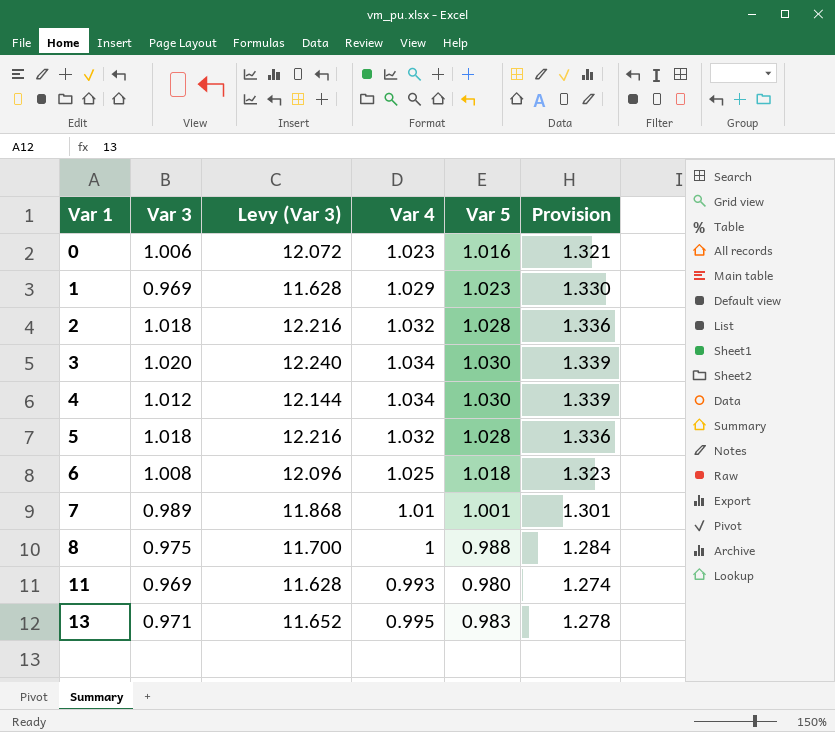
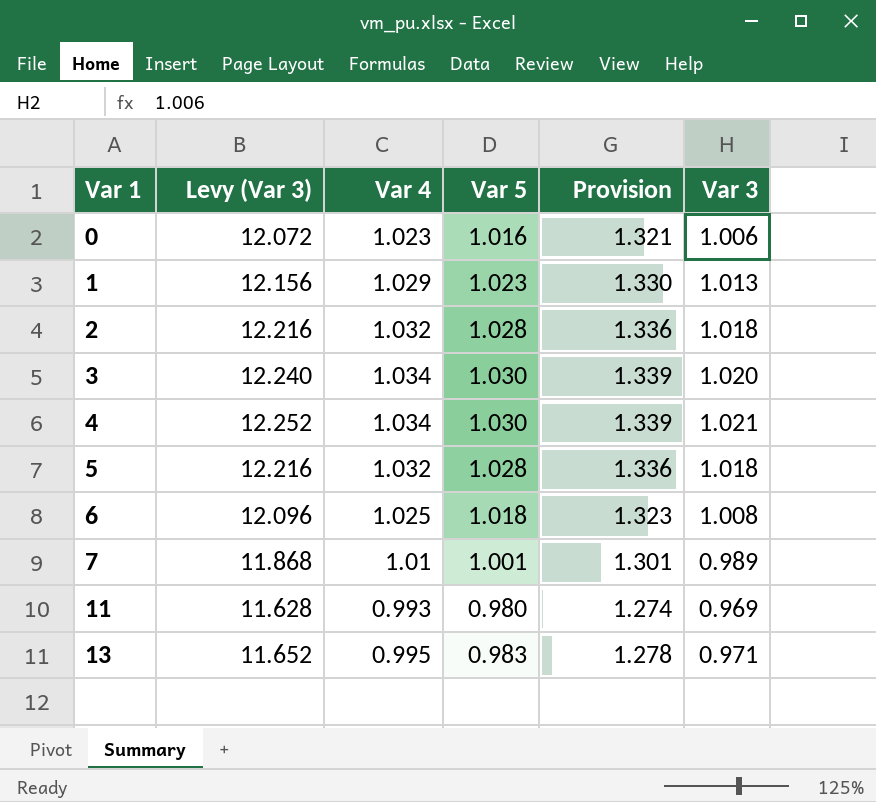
column Var 3 | position: 2 -> 6
row 8: 0.975 | 11.700 | 1 | 0.988 | 1.284 -> none
1 | Levy (Var 3): 11.628 -> 12.156
1 | Var 3: 0.969 -> 1.013
4 | Levy (Var 3): 12.144 -> 12.252
4 | Var 3: 1.012 -> 1.021

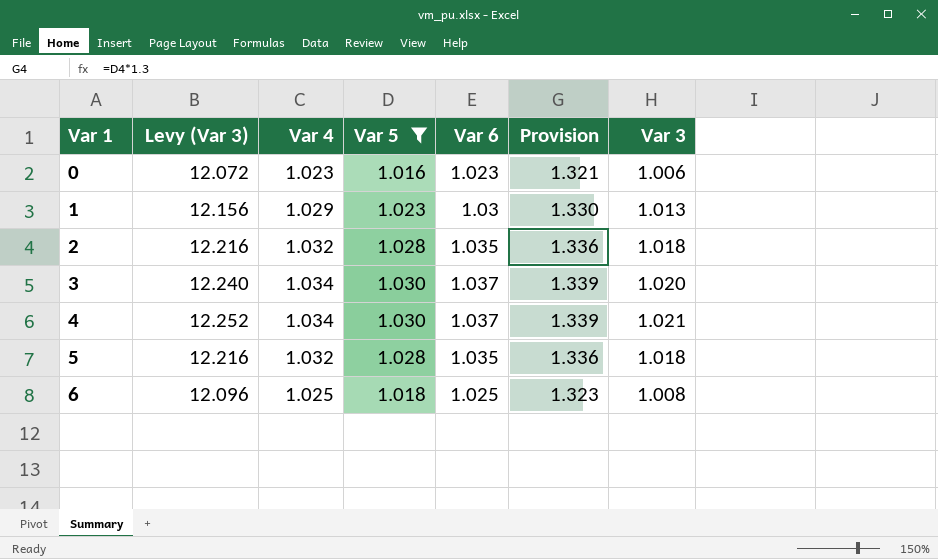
filter: none -> Var 5 >= 1.016
column Var 6 | position: none -> 5

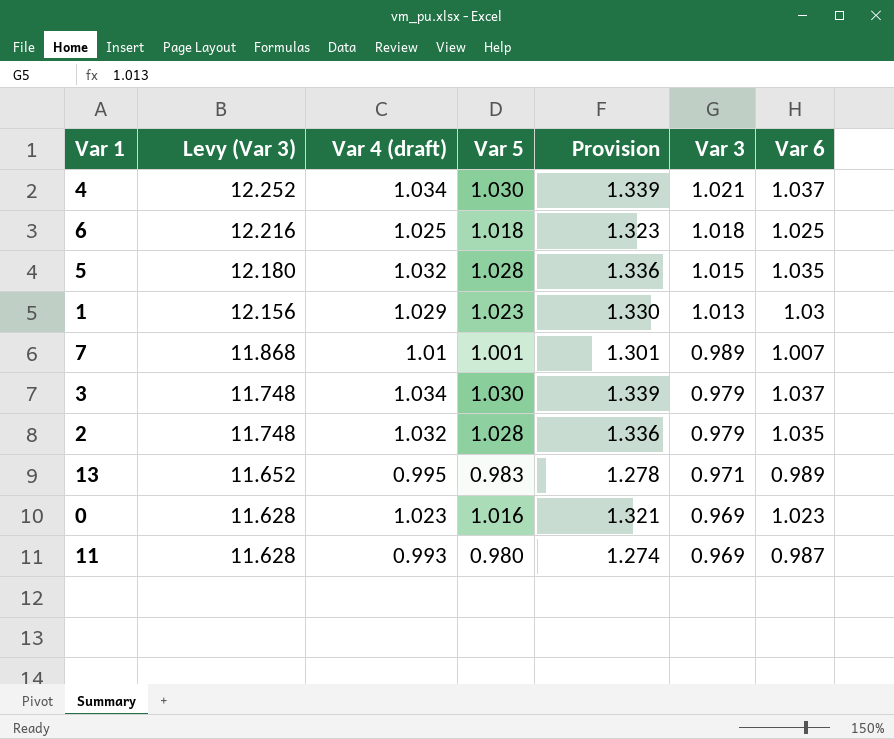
filter: Var 5 >= 1.016 -> none
row order: Var 1 ascending -> Levy (Var 3) descending
column name: Var 4 -> Var 4 (draft)
column Var 6 | position: 5 -> 7
6 | Levy (Var 3): 12.096 -> 12.216
6 | Var 3: 1.008 -> 1.018
5 | Levy (Var 3): 12.216 -> 12.180
5 | Var 3: 1.018 -> 1.015
3 | Levy (Var 3): 12.240 -> 11.748
3 | Var 3: 1.020 -> 0.979
2 | Levy (Var 3): 12.216 -> 11.748
2 | Var 3: 1.018 -> 0.979
0 | Levy (Var 3): 12.072 -> 11.628
0 | Var 3: 1.006 -> 0.969

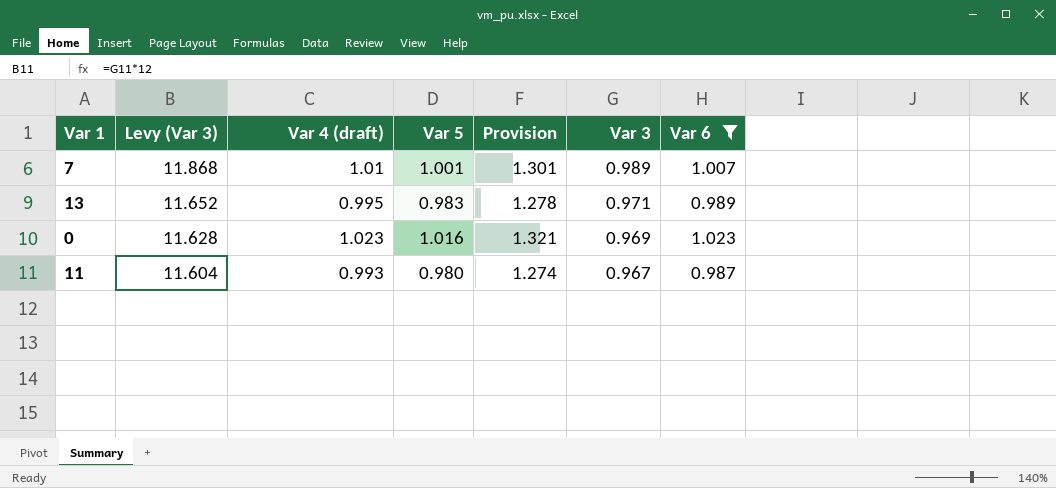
filter: none -> Var 6 <= 1.023
11 | Levy (Var 3): 11.628 -> 11.604
11 | Var 3: 0.969 -> 0.967

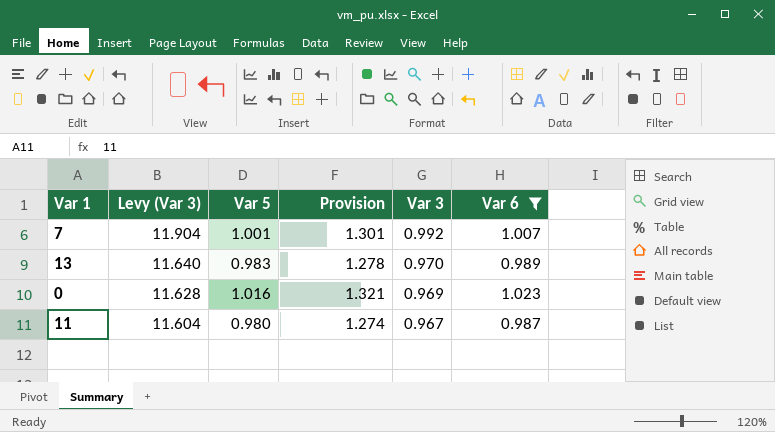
column Var 4 (draft) | position: 3 -> none
7 | Levy (Var 3): 11.868 -> 11.904
7 | Var 3: 0.989 -> 0.992
13 | Levy (Var 3): 11.652 -> 11.640
13 | Var 3: 0.971 -> 0.970

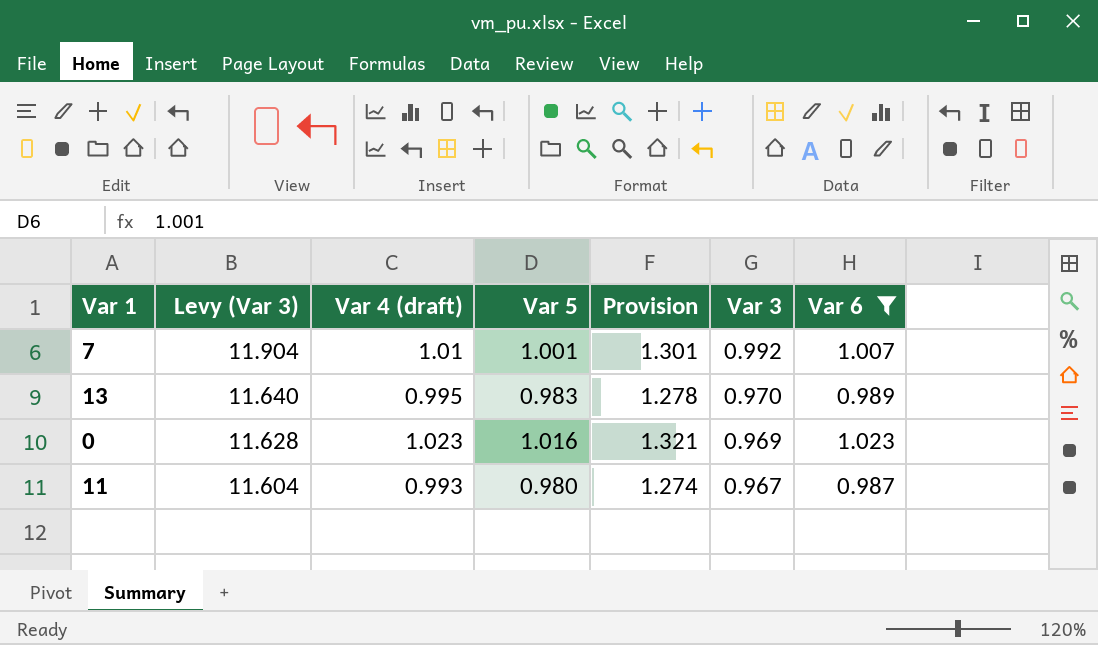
column Var 4 (draft) | position: none -> 3

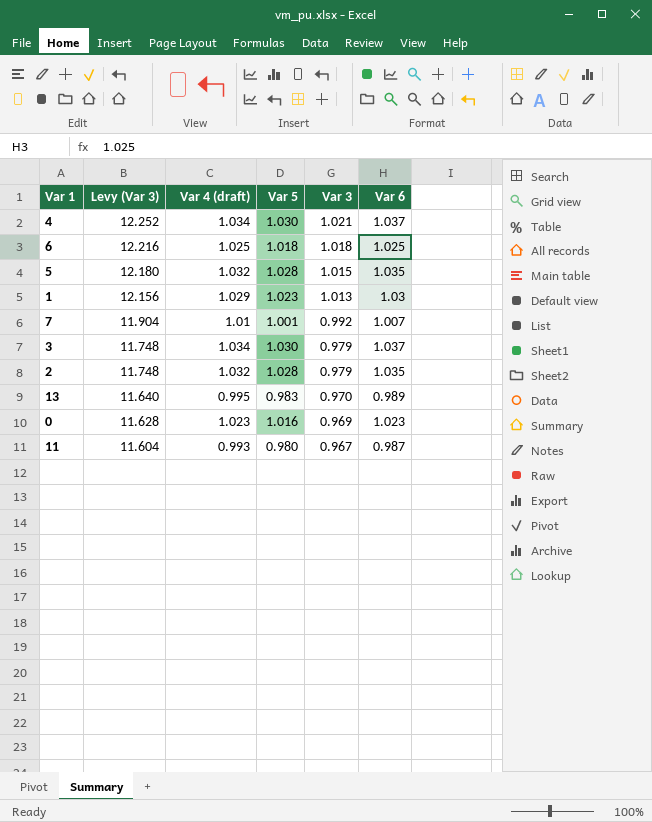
filter: Var 6 <= 1.023 -> none
column Provision | formula: [Var 5] * 1.3 -> none

